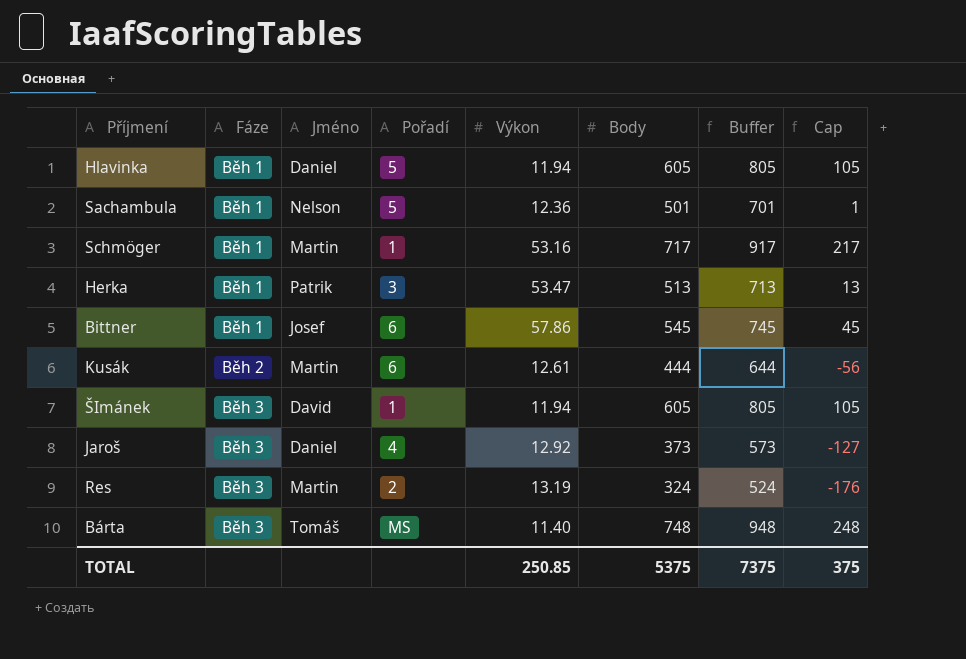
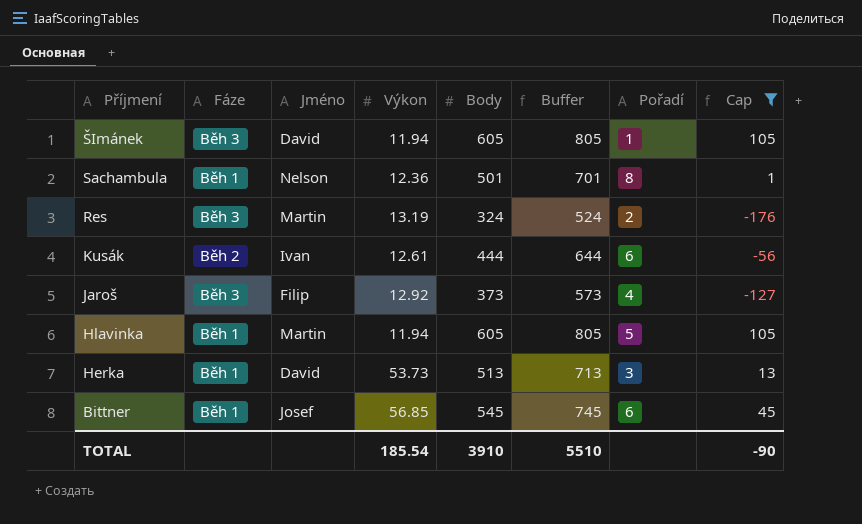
filter: none -> Cap <= 105
row order: Fáze ascending -> Příjmení descending
column Pořadí | position: 4 -> 7
Sachambula | Pořadí: 5 -> 8
Kusák | Jméno: Martin -> Ivan
Jaroš | Jméno: Daniel -> Filip
Hlavinka | Jméno: Daniel -> Martin
Herka | Jméno: Patrik -> David
Herka | Výkon: 53.47 -> 53.73
Bittner | Výkon: 57.86 -> 56.85
TOTAL | Výkon: 250.85 -> 185.54
TOTAL | Body: 5375 -> 3910
TOTAL | Buffer: 7375 -> 5510
TOTAL | Cap: 375 -> -90

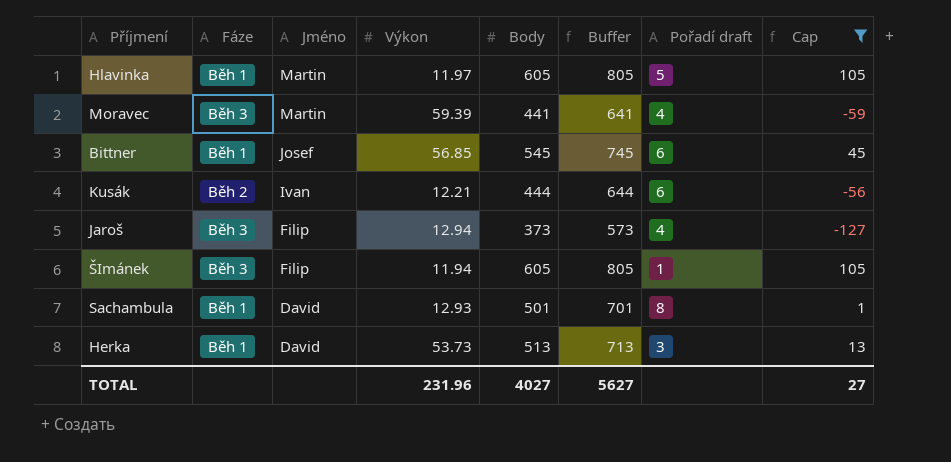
row order: Příjmení descending -> Jméno descending
column name: Pořadí -> Pořadí draft
row Res: Běh 3 | Martin | 13.19 | 324 | 524 | 2 | -176 -> none
Hlavinka | Výkon: 11.94 -> 11.97
row Moravec: none -> Běh 3 | Martin | 59.39 | 441 | 641 | 4 | -59
Kusák | Výkon: 12.61 -> 12.21
Jaroš | Výkon: 12.92 -> 12.94
ŠImánek | Jméno: David -> Filip
Sachambula | Jméno: Nelson -> David
Sachambula | Výkon: 12.36 -> 12.93
TOTAL | Výkon: 185.54 -> 231.96
TOTAL | Body: 3910 -> 4027
TOTAL | Buffer: 5510 -> 5627
TOTAL | Cap: -90 -> 27

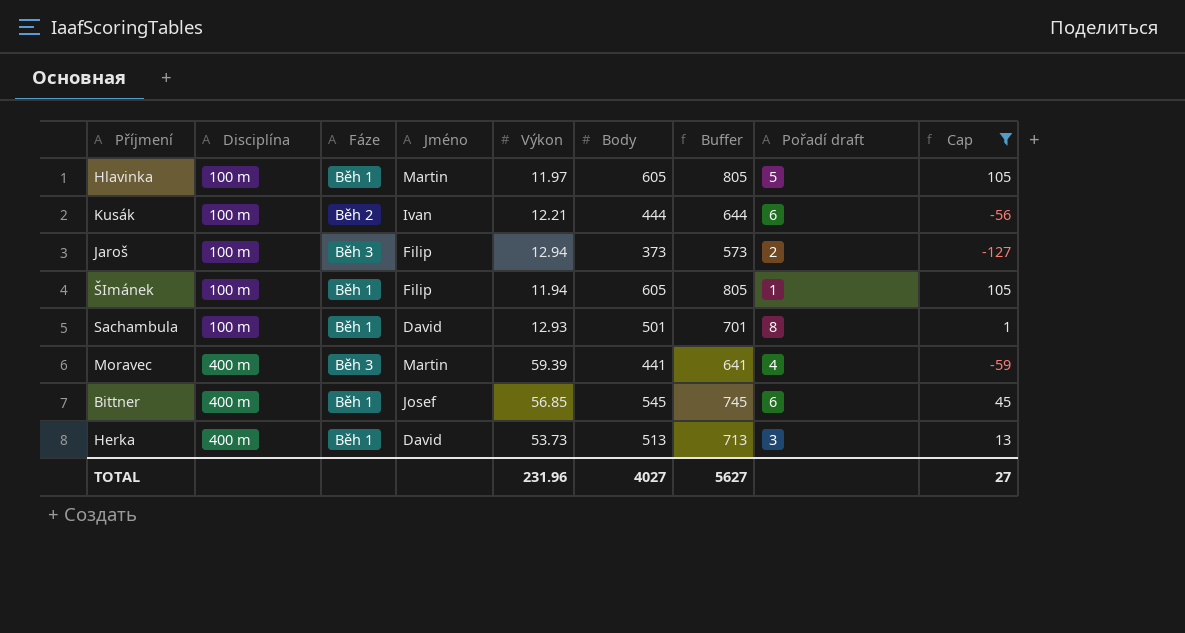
row order: Jméno descending -> Disciplína ascending
column Disciplína | position: none -> 2
Jaroš | Pořadí draft: 4 -> 2
ŠImánek | Fáze: Běh 3 -> Běh 1

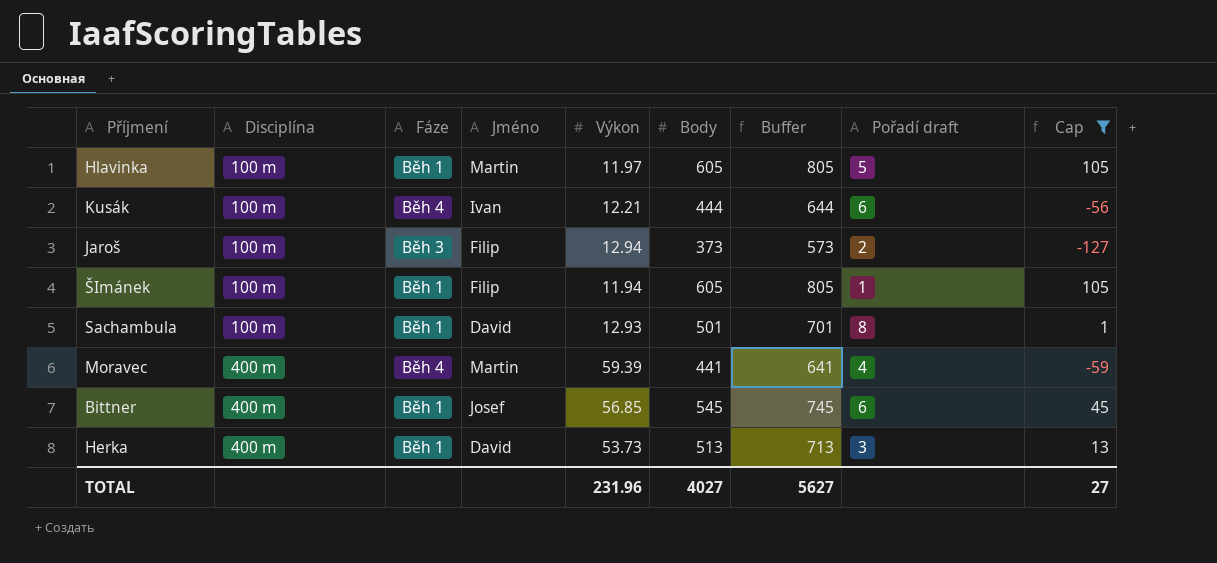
Kusák | Fáze: Běh 2 -> Běh 4
Moravec | Fáze: Běh 3 -> Běh 4

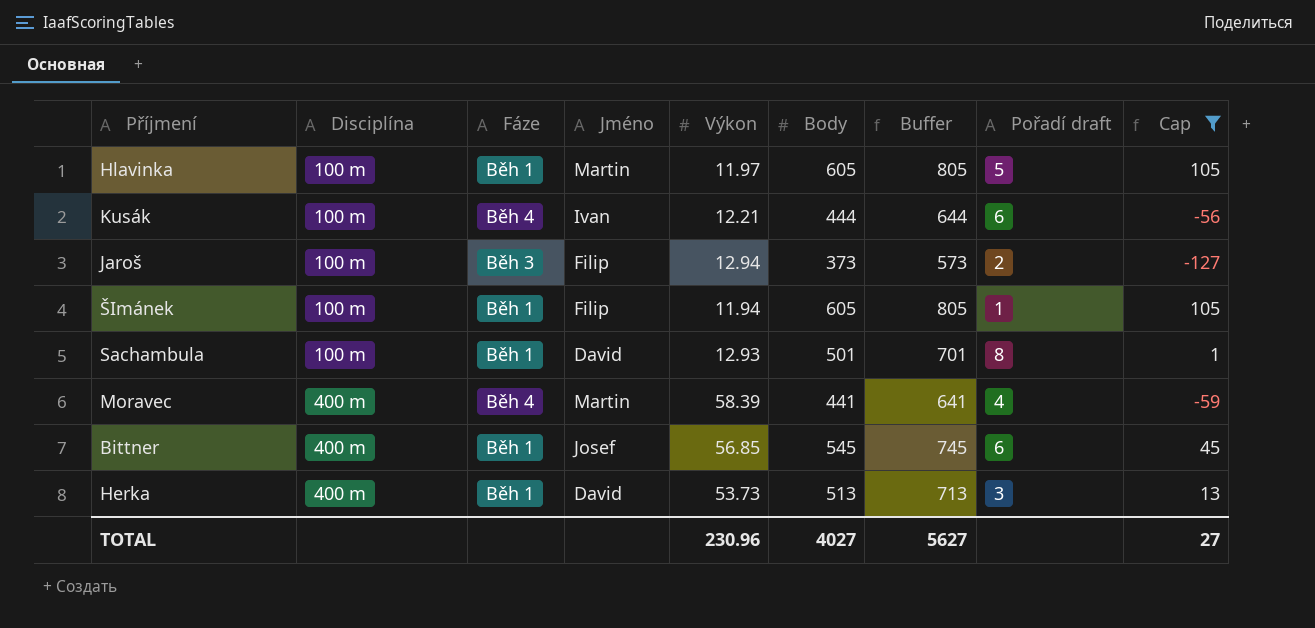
Moravec | Výkon: 59.39 -> 58.39
TOTAL | Výkon: 231.96 -> 230.96

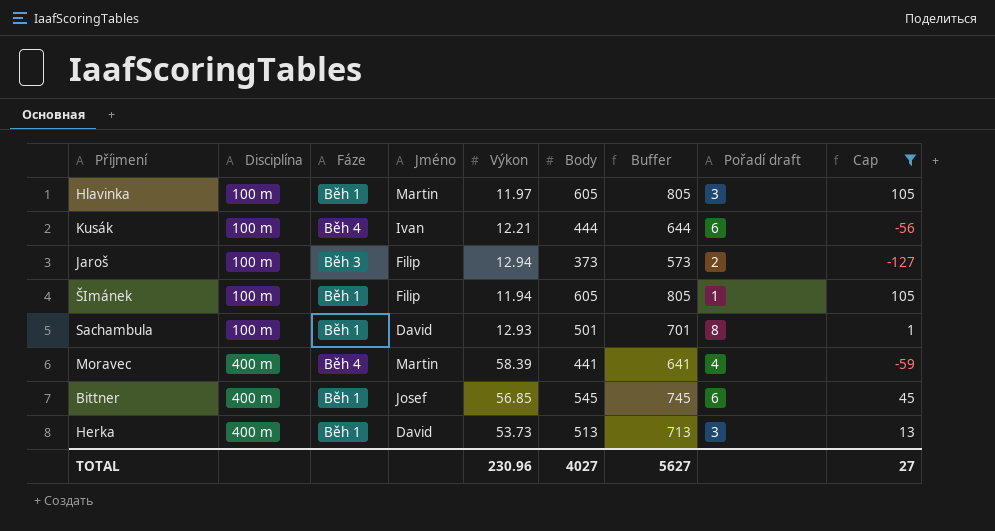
Hlavinka | Pořadí draft: 5 -> 3

